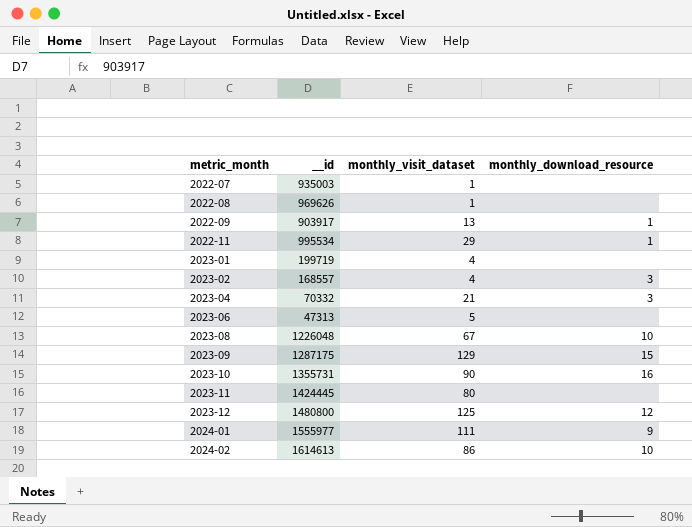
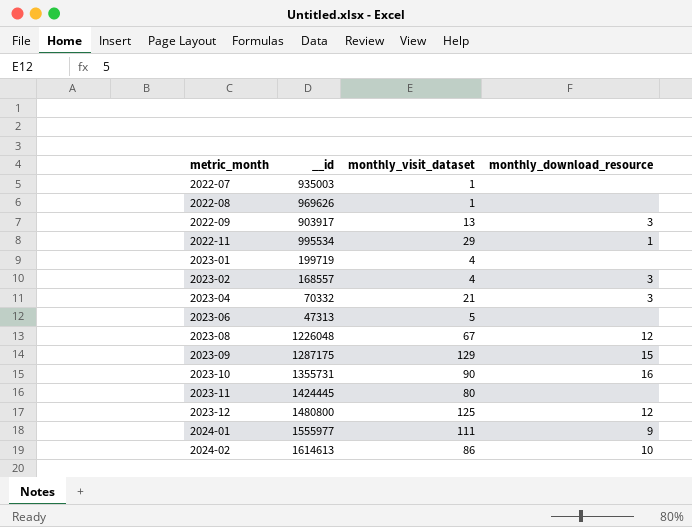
2022-09 | monthly_download_resource: 1 -> 3
2023-08 | monthly_download_resource: 10 -> 12

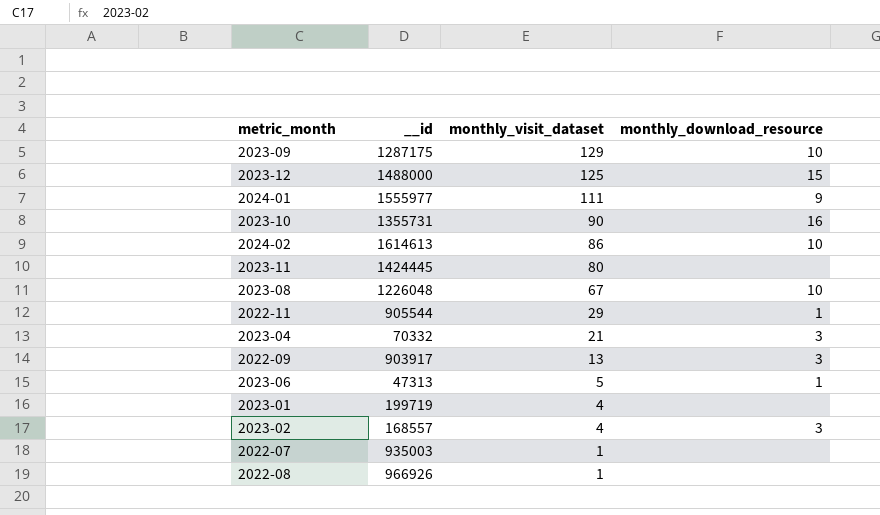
row order: metric_month ascending -> monthly_visit_dataset descending
2023-09 | monthly_download_resource: 15 -> 10
2023-12 | __id: 1480800 -> 1488000
2023-12 | monthly_download_resource: 12 -> 15
2023-08 | monthly_download_resource: 12 -> 10
2022-11 | __id: 995534 -> 905544
2023-06 | monthly_download_resource: none -> 1
2022-08 | __id: 969626 -> 966926

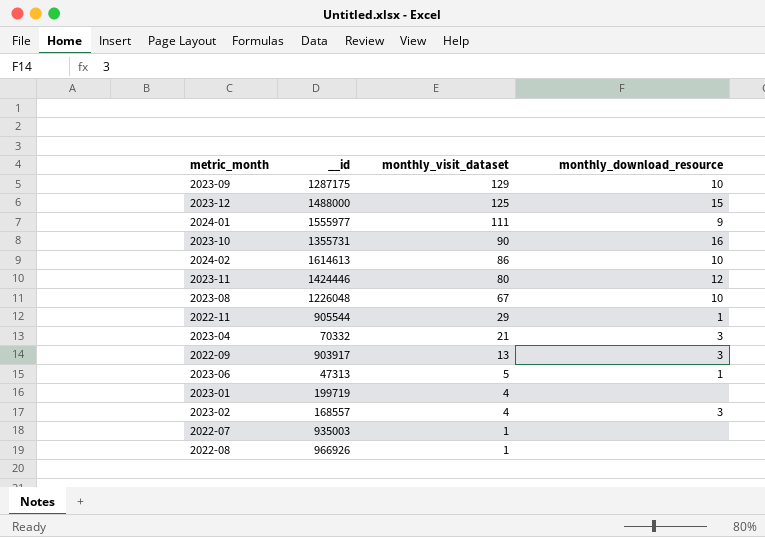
2023-11 | __id: 1424445 -> 1424446
2023-11 | monthly_download_resource: none -> 12

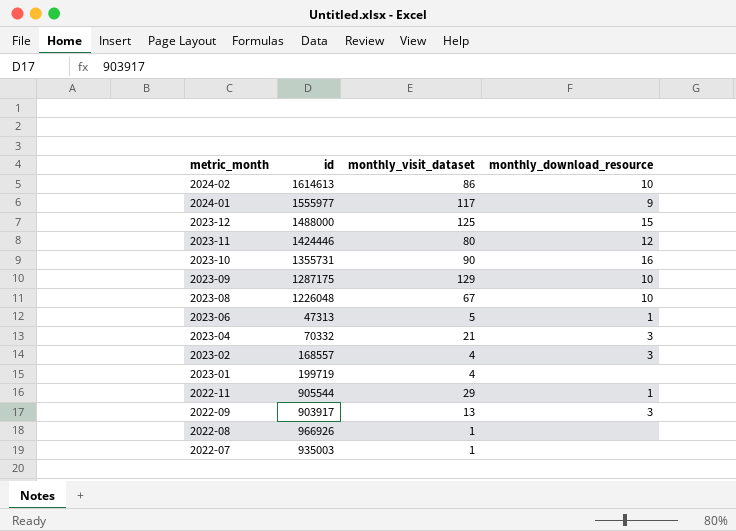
row order: monthly_visit_dataset descending -> metric_month descending
column name: __id -> id
2024-01 | monthly_visit_dataset: 111 -> 117

